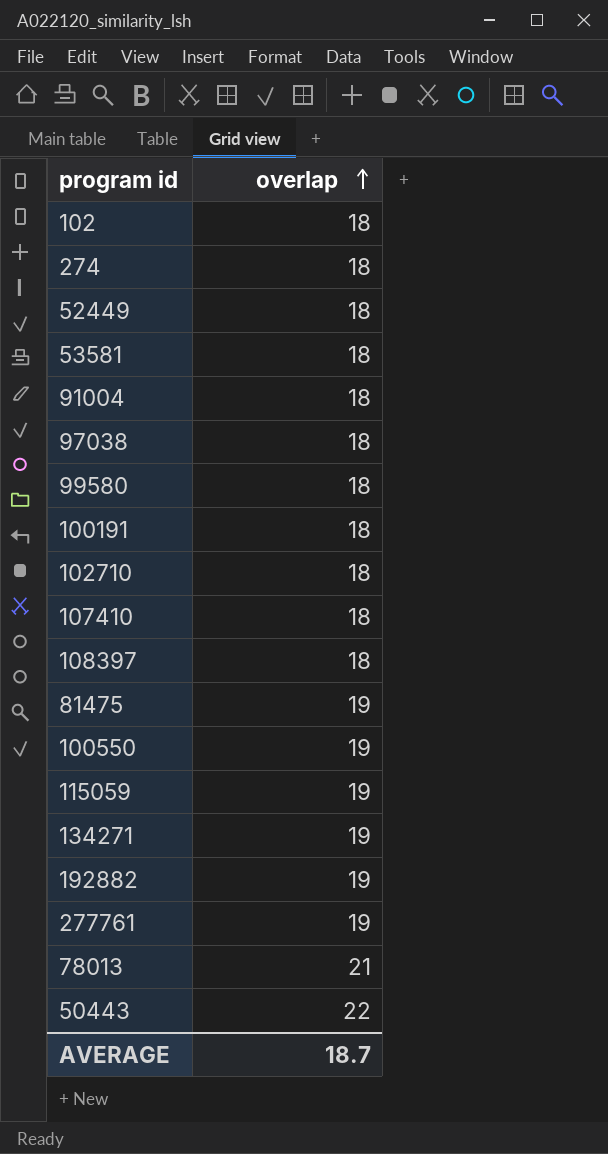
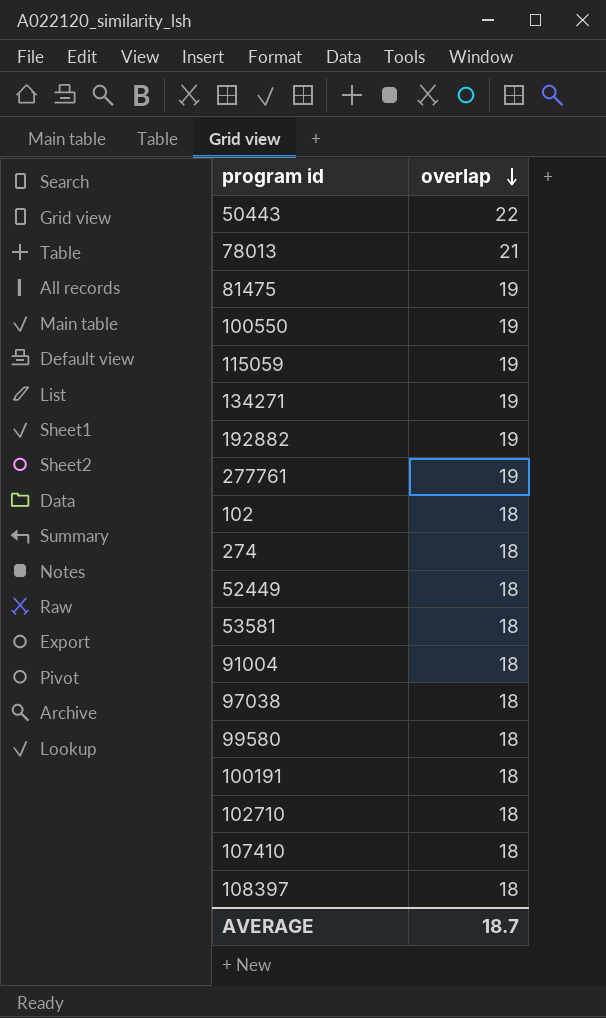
row order: overlap ascending -> overlap descending

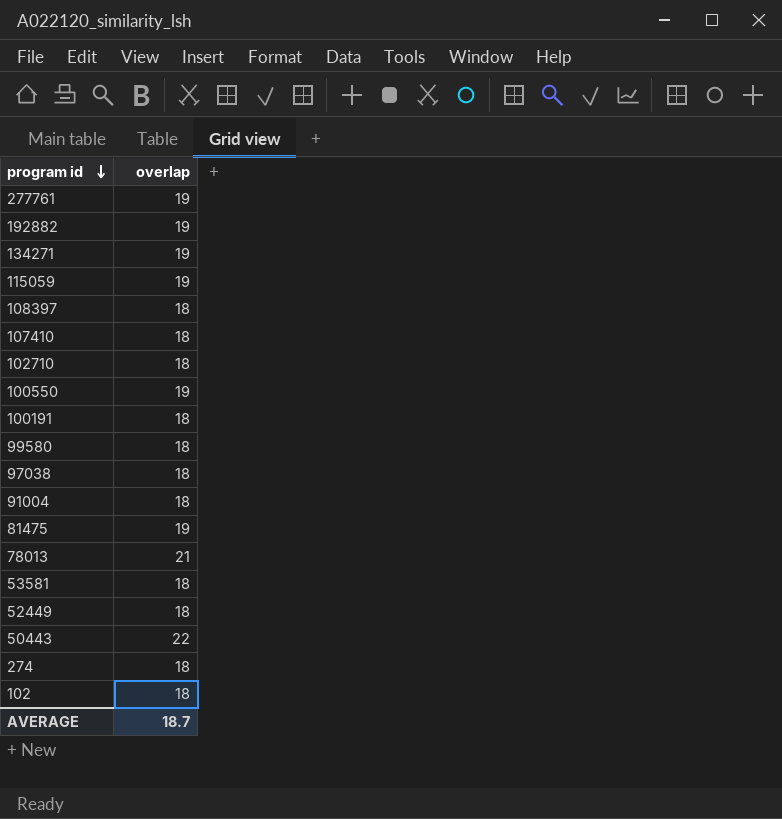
row order: overlap descending -> program id descending

